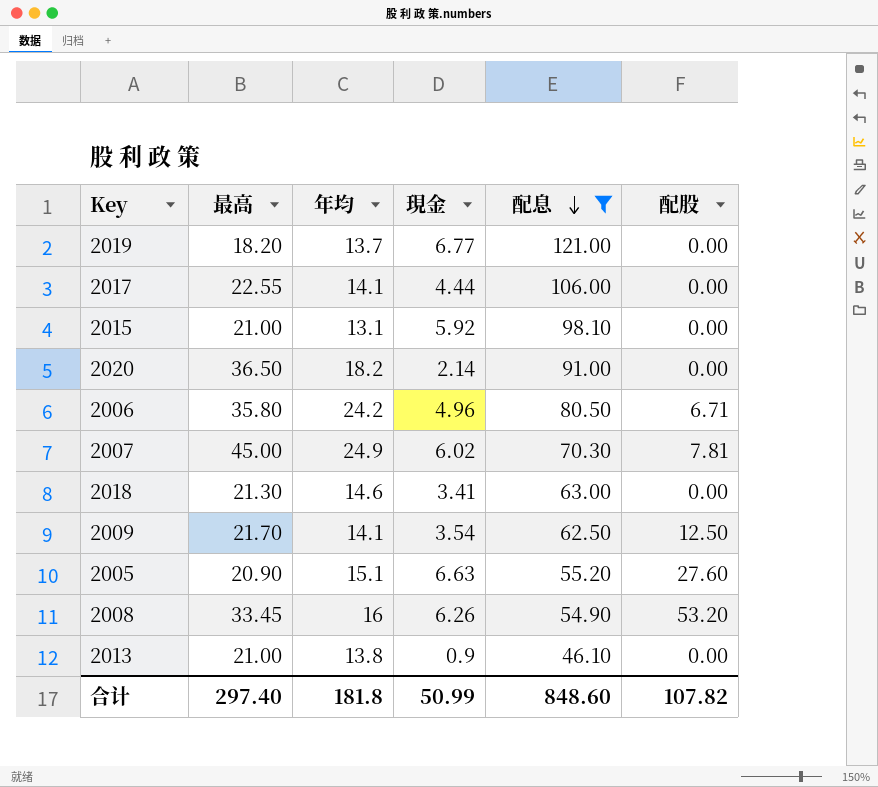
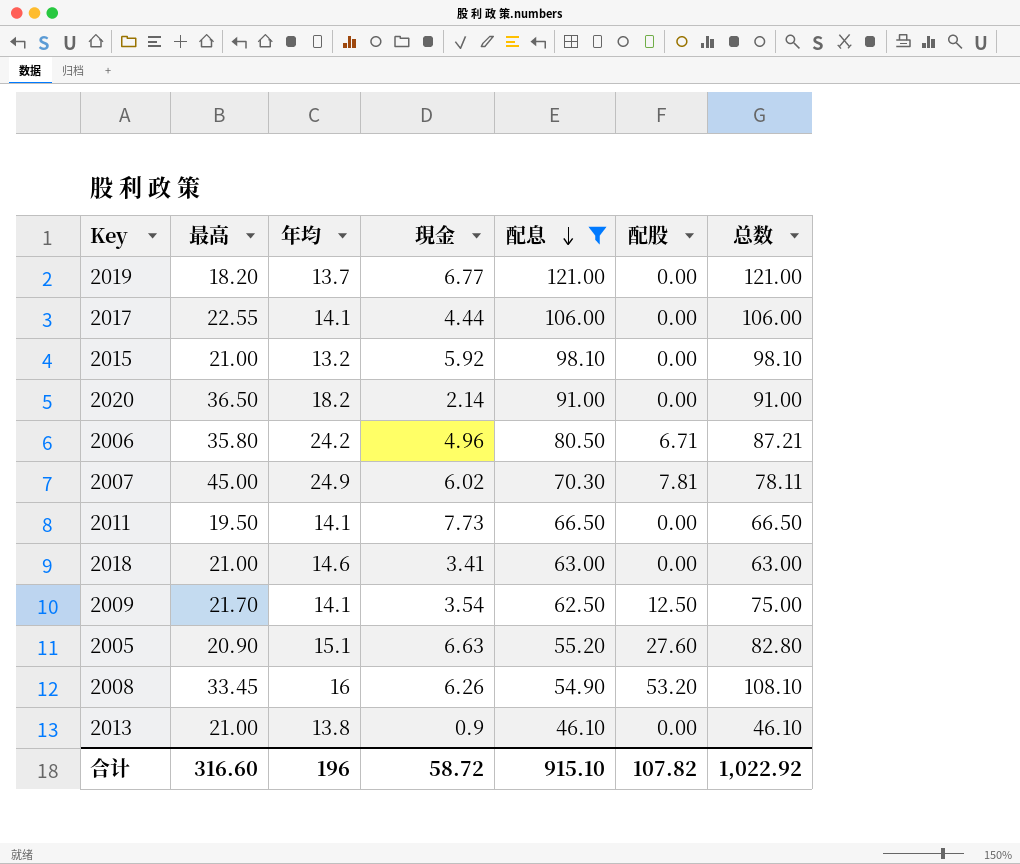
column 总数 | formula: none -> [配息] + [配股]
2015 | 年均: 13.1 -> 13.2
row 2011: none -> 19.50 | 14.1 | 7.73 | 66.50 | 0.00 | 66.50
2018 | 最高: 21.30 -> 21.00
合计 | 最高: 297.40 -> 316.60
合计 | 年均: 181.8 -> 196
合计 | 現金: 50.99 -> 58.72
合计 | 配息: 848.60 -> 915.10

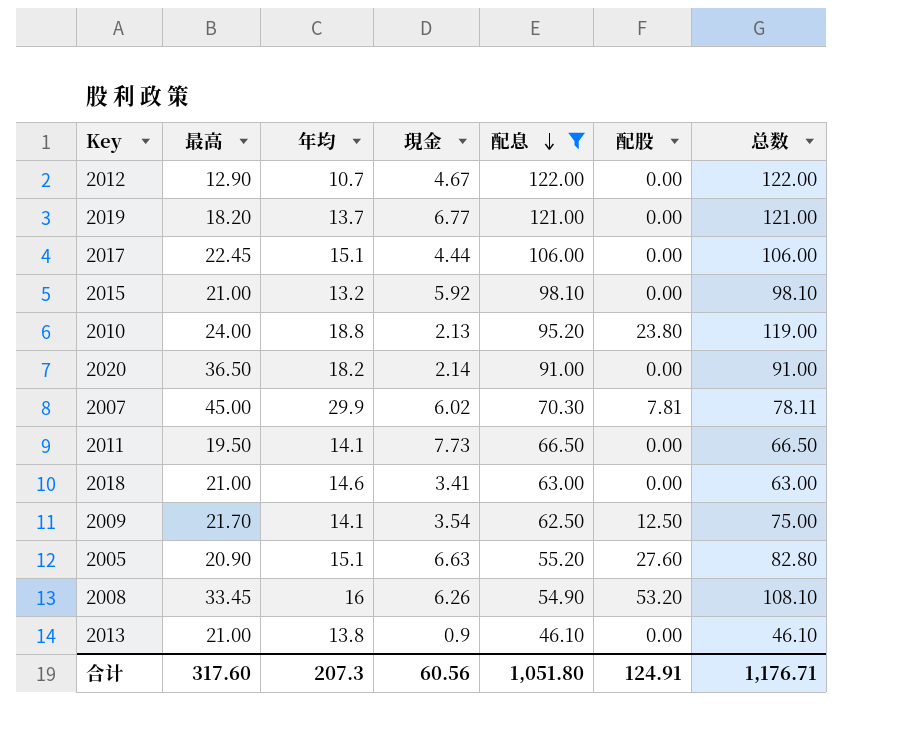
row 2006: 35.80 | 24.2 | 4.96 | 80.50 | 6.71 | 87.21 -> none
row 2012: none -> 12.90 | 10.7 | 4.67 | 122.00 | 0.00 | 122.00
2017 | 最高: 22.55 -> 22.45
2017 | 年均: 14.1 -> 15.1
row 2010: none -> 24.00 | 18.8 | 2.13 | 95.20 | 23.80 | 119.00
2007 | 年均: 24.9 -> 29.9
合计 | 最高: 316.60 -> 317.60
合计 | 年均: 196 -> 207.3
合计 | 現金: 58.72 -> 60.56
合计 | 配息: 915.10 -> 1,051.80
合计 | 配股: 107.82 -> 124.91
合计 | 总数: 1,022.92 -> 1,176.71

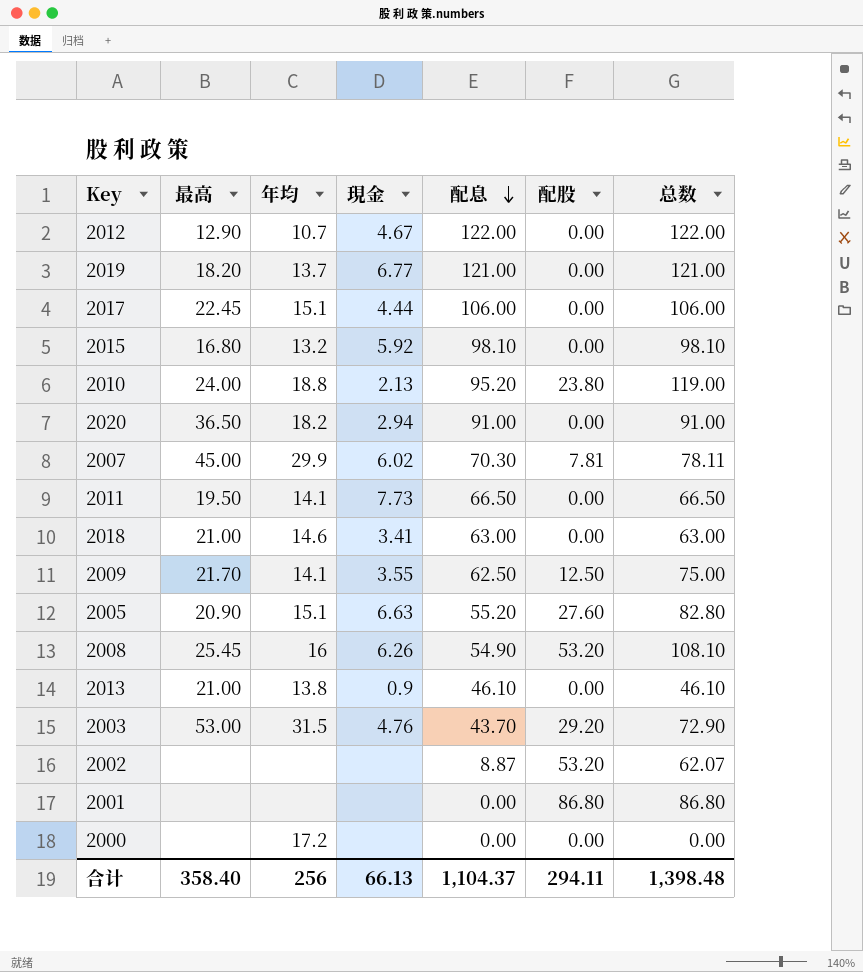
filter: 配息 >= 46.10 -> none
2015 | 最高: 21.00 -> 16.80
2020 | 現金: 2.14 -> 2.94
2009 | 現金: 3.54 -> 3.55
2008 | 最高: 33.45 -> 25.45
合计 | 最高: 317.60 -> 358.40
合计 | 年均: 207.3 -> 256
合计 | 現金: 60.56 -> 66.13
合计 | 配息: 1,051.80 -> 1,104.37
合计 | 配股: 124.91 -> 294.11
合计 | 总数: 1,176.71 -> 1,398.48

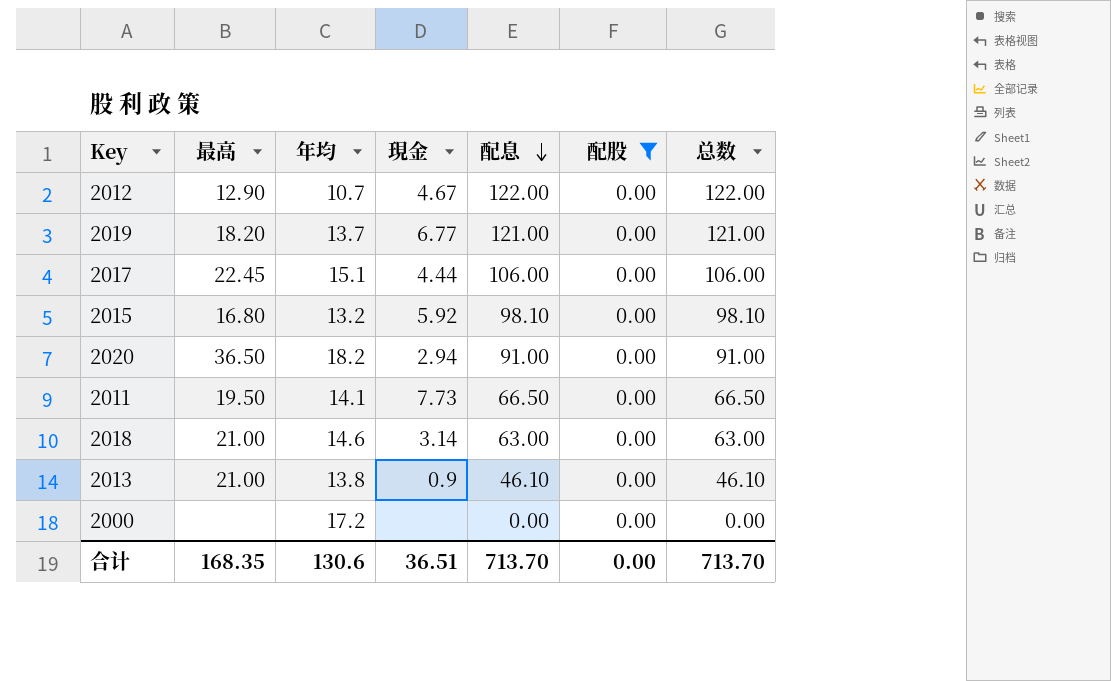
filter: none -> 配股 = 0.00
2018 | 現金: 3.41 -> 3.14
合计 | 最高: 358.40 -> 168.35
合计 | 年均: 256 -> 130.6
合计 | 現金: 66.13 -> 36.51
合计 | 配息: 1,104.37 -> 713.70
合计 | 配股: 294.11 -> 0.00
合计 | 总数: 1,398.48 -> 713.70

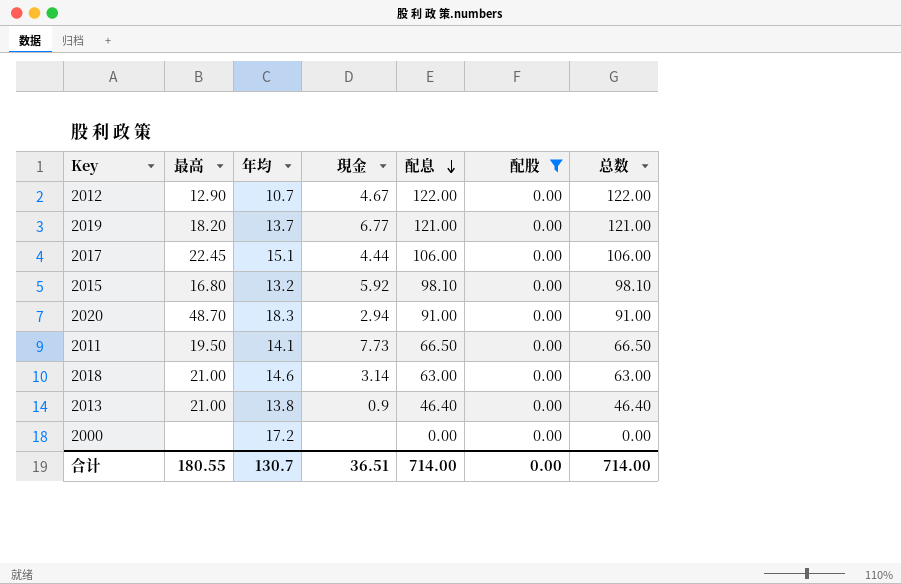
2020 | 最高: 36.50 -> 48.70
2020 | 年均: 18.2 -> 18.3
2013 | 配息: 46.10 -> 46.40
2013 | 总数: 46.10 -> 46.40
合计 | 最高: 168.35 -> 180.55
合计 | 年均: 130.6 -> 130.7
合计 | 配息: 713.70 -> 714.00
合计 | 总数: 713.70 -> 714.00

